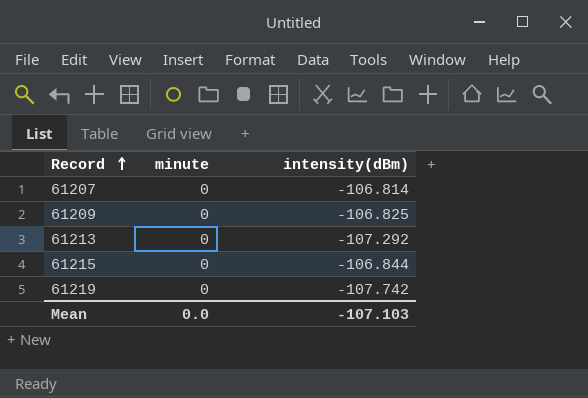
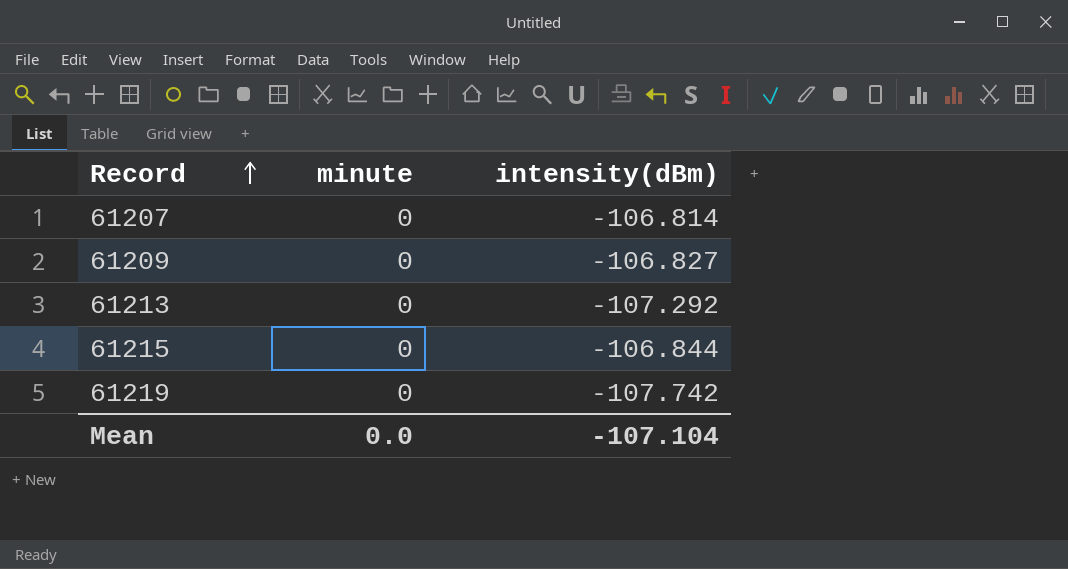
61209 | intensity(dBm): -106.825 -> -106.827
Mean | intensity(dBm): -107.103 -> -107.104

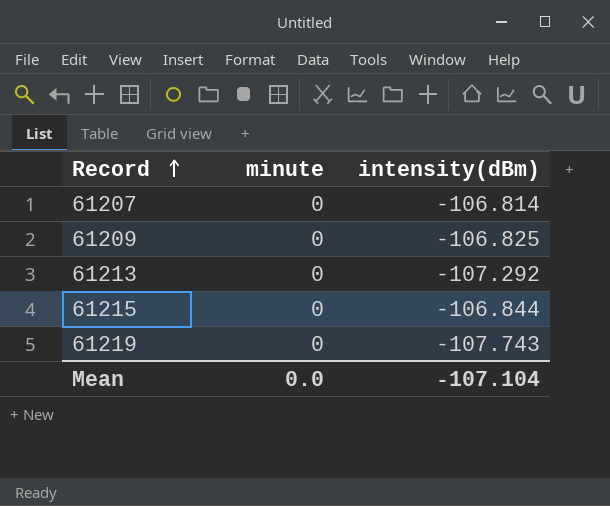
61209 | intensity(dBm): -106.827 -> -106.825
61219 | intensity(dBm): -107.742 -> -107.743

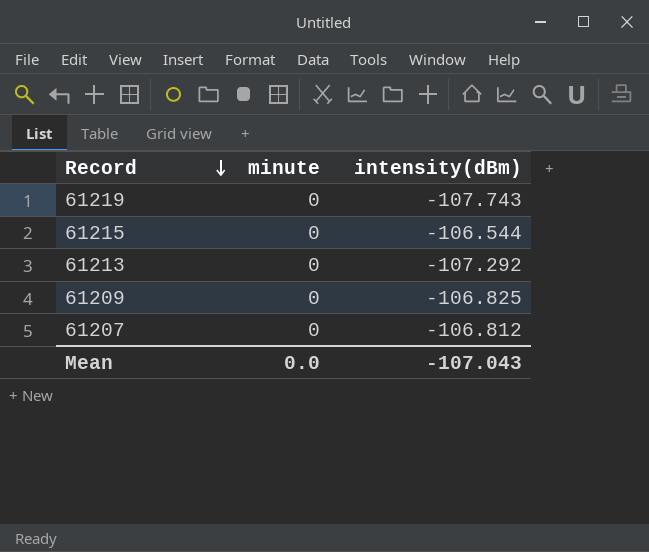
row order: Record ascending -> Record descending
61215 | intensity(dBm): -106.844 -> -106.544
61207 | intensity(dBm): -106.814 -> -106.812
Mean | intensity(dBm): -107.104 -> -107.043

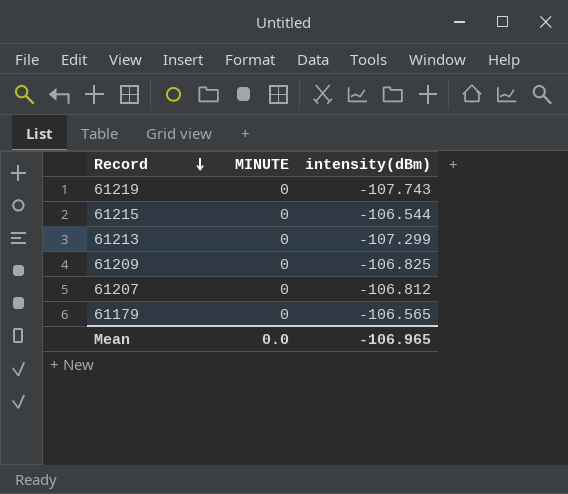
column name: minute -> MINUTE
61213 | intensity(dBm): -107.292 -> -107.299
row 61179: none -> 0 | -106.565
Mean | intensity(dBm): -107.043 -> -106.965

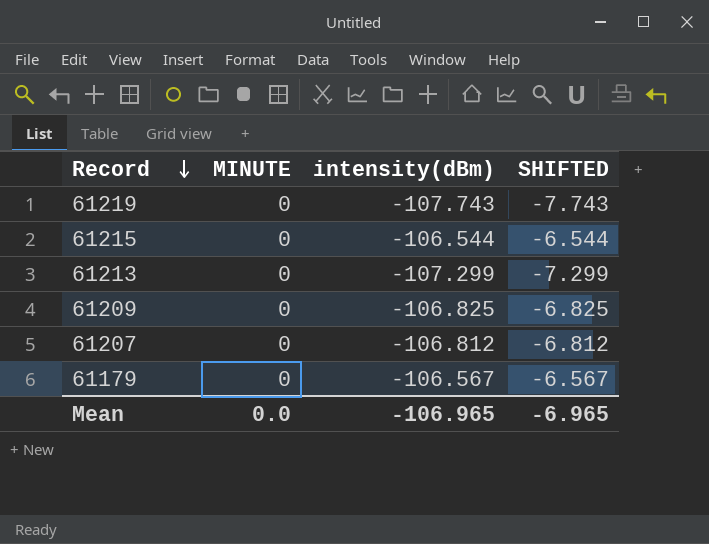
column SHIFTED | formula: none -> [intensity(dBm)] + 100
61179 | intensity(dBm): -106.565 -> -106.567

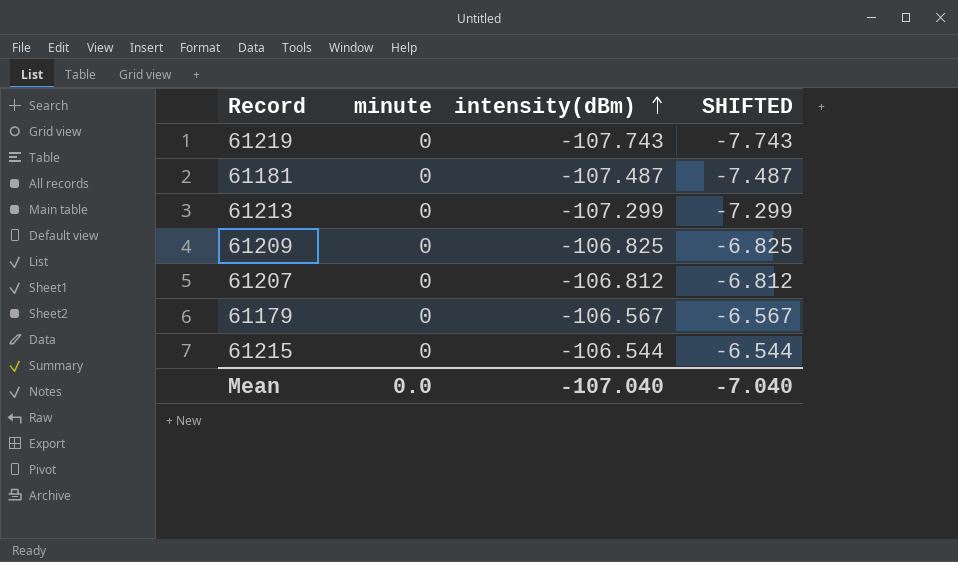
row order: Record descending -> intensity(dBm) ascending
column name: MINUTE -> minute
row 61181: none -> 0 | -107.487 | -7.487
Mean | intensity(dBm): -106.965 -> -107.040
Mean | SHIFTED: -6.965 -> -7.040

